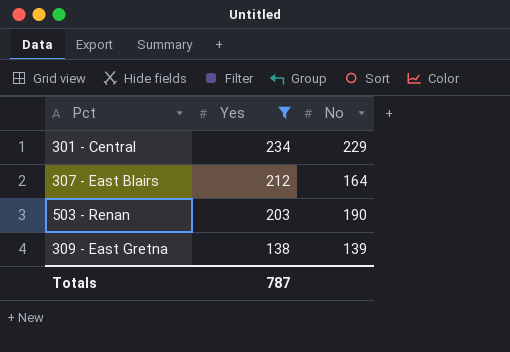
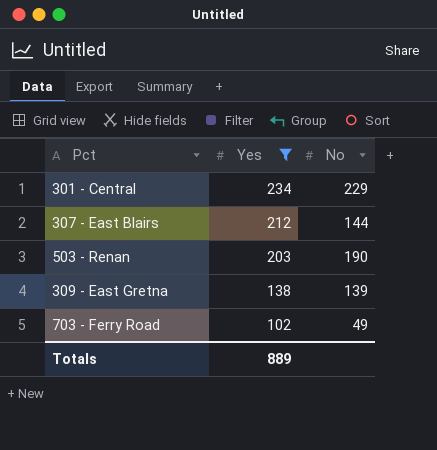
307 - East Blairs | No: 164 -> 144
row 703 - Ferry Road: none -> 102 | 49
Totals | Yes: 787 -> 889

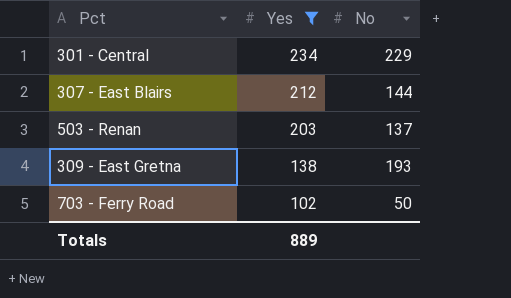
503 - Renan | No: 190 -> 137
309 - East Gretna | No: 139 -> 193
703 - Ferry Road | No: 49 -> 50

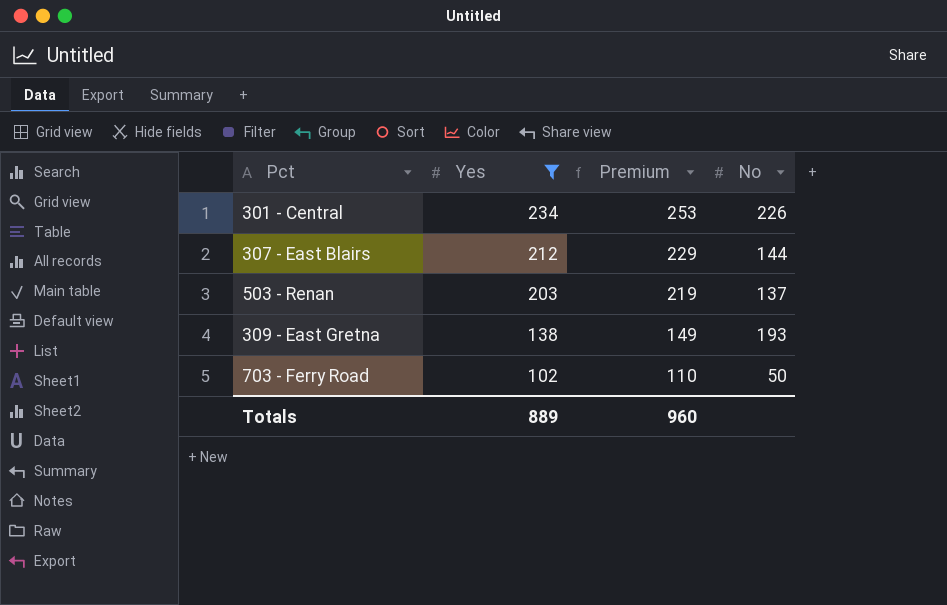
column Premium | formula: none -> [Yes] * 1.08
301 - Central | No: 229 -> 226

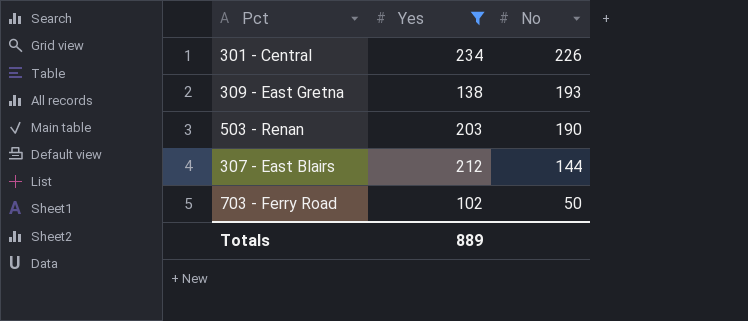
row order: Yes descending -> No descending
column Premium | formula: [Yes] * 1.08 -> none
503 - Renan | No: 137 -> 190

